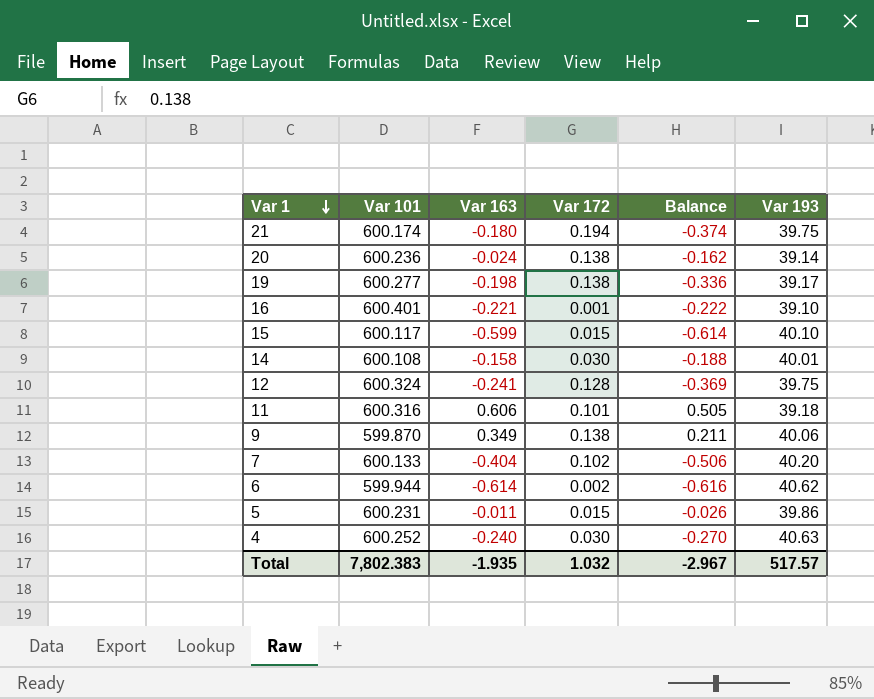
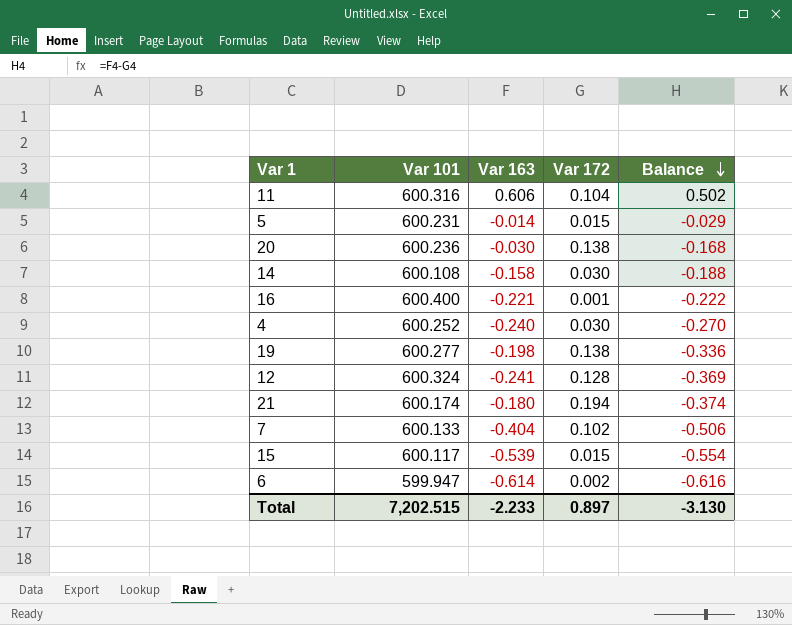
row order: Var 1 descending -> Balance descending
column Var 193 | position: 6 -> none
row 9: 599.870 | 0.349 | 0.138 | 0.211 | 40.06 -> none
11 | Var 172: 0.101 -> 0.104
11 | Balance: 0.505 -> 0.502
5 | Var 163: -0.011 -> -0.014
5 | Balance: -0.026 -> -0.029
20 | Var 163: -0.024 -> -0.030
20 | Balance: -0.162 -> -0.168
16 | Var 101: 600.401 -> 600.400
15 | Var 163: -0.599 -> -0.539
15 | Balance: -0.614 -> -0.554
6 | Var 101: 599.944 -> 599.947
Total | Var 101: 7,802.383 -> 7,202.515
Total | Var 163: -1.935 -> -2.233
Total | Var 172: 1.032 -> 0.897
Total | Balance: -2.967 -> -3.130

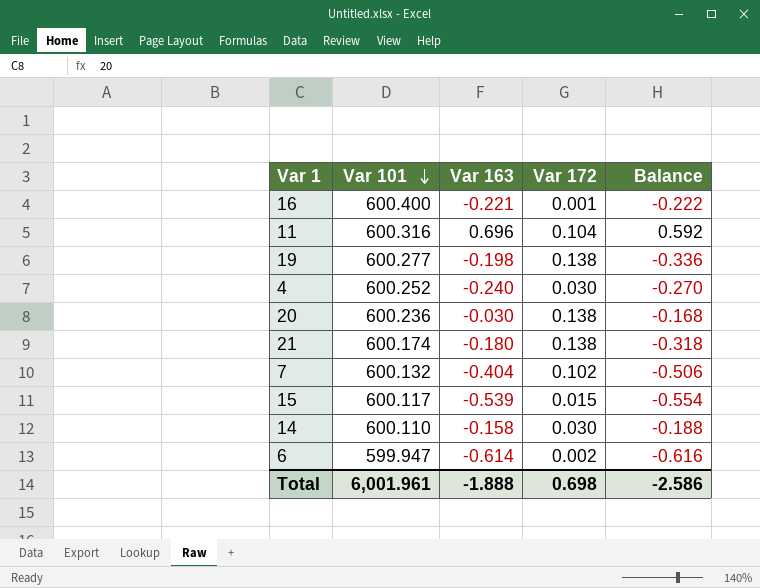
row order: Balance descending -> Var 101 descending
row 5: 600.231 | -0.014 | 0.015 | -0.029 -> none
row 12: 600.324 | -0.241 | 0.128 | -0.369 -> none
11 | Var 163: 0.606 -> 0.696
11 | Balance: 0.502 -> 0.592
21 | Var 172: 0.194 -> 0.138
21 | Balance: -0.374 -> -0.318
7 | Var 101: 600.133 -> 600.132
14 | Var 101: 600.108 -> 600.110
Total | Var 101: 7,202.515 -> 6,001.961
Total | Var 163: -2.233 -> -1.888
Total | Var 172: 0.897 -> 0.698
Total | Balance: -3.130 -> -2.586

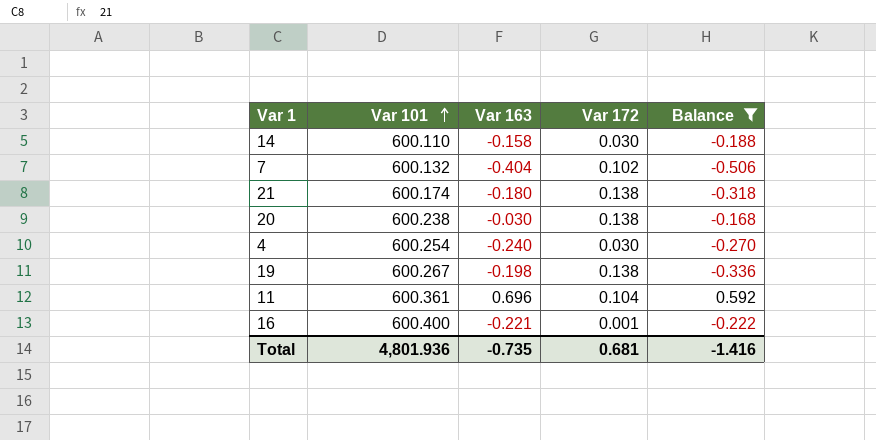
filter: none -> Balance >= -0.506
row order: Var 101 descending -> Var 101 ascending
20 | Var 101: 600.236 -> 600.238
4 | Var 101: 600.252 -> 600.254
19 | Var 101: 600.277 -> 600.267
11 | Var 101: 600.316 -> 600.361
Total | Var 101: 6,001.961 -> 4,801.936
Total | Var 163: -1.888 -> -0.735
Total | Var 172: 0.698 -> 0.681
Total | Balance: -2.586 -> -1.416

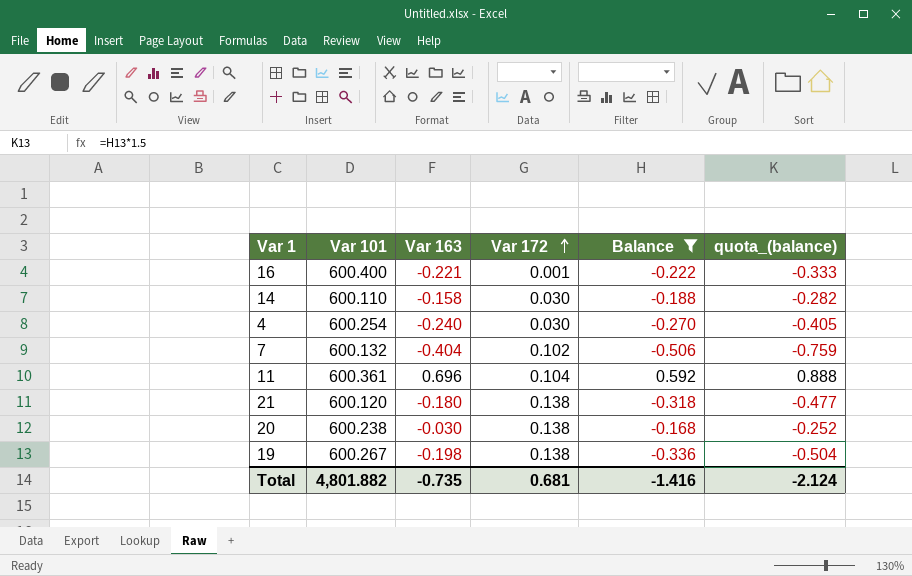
row order: Var 101 ascending -> Var 172 ascending
column quota_(balance) | formula: none -> [Balance] * 1.5
21 | Var 101: 600.174 -> 600.120
Total | Var 101: 4,801.936 -> 4,801.882

